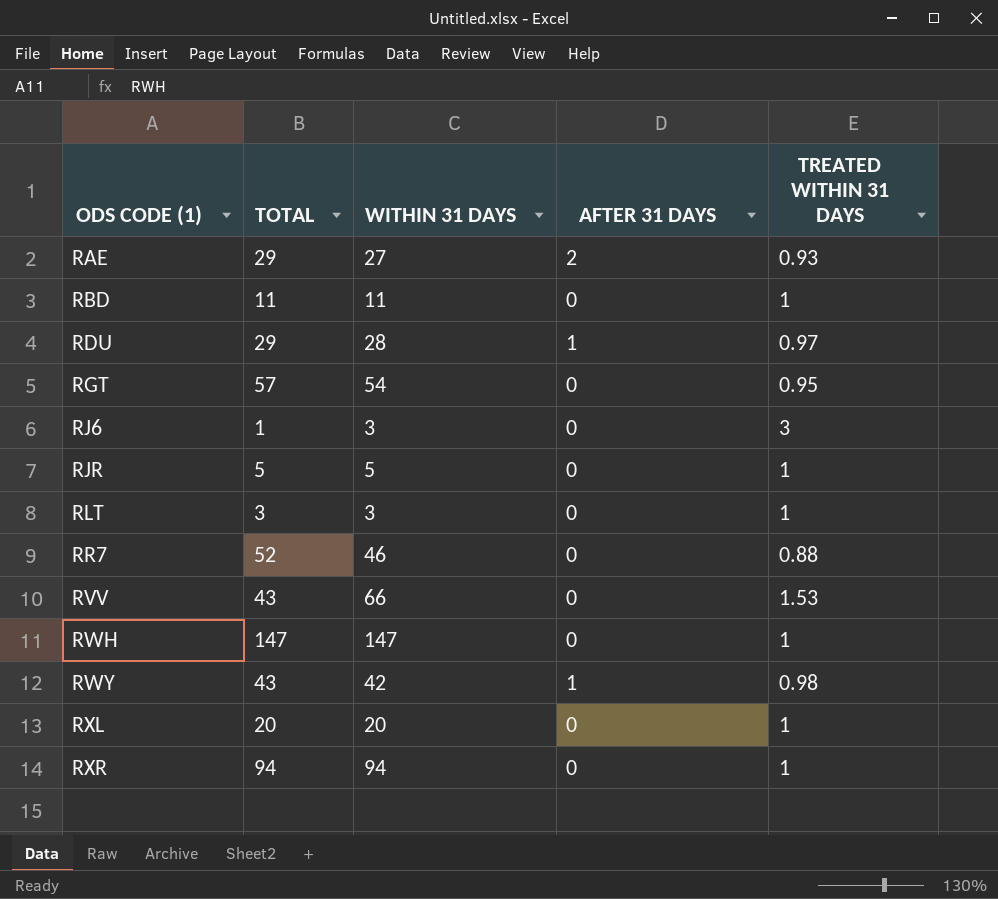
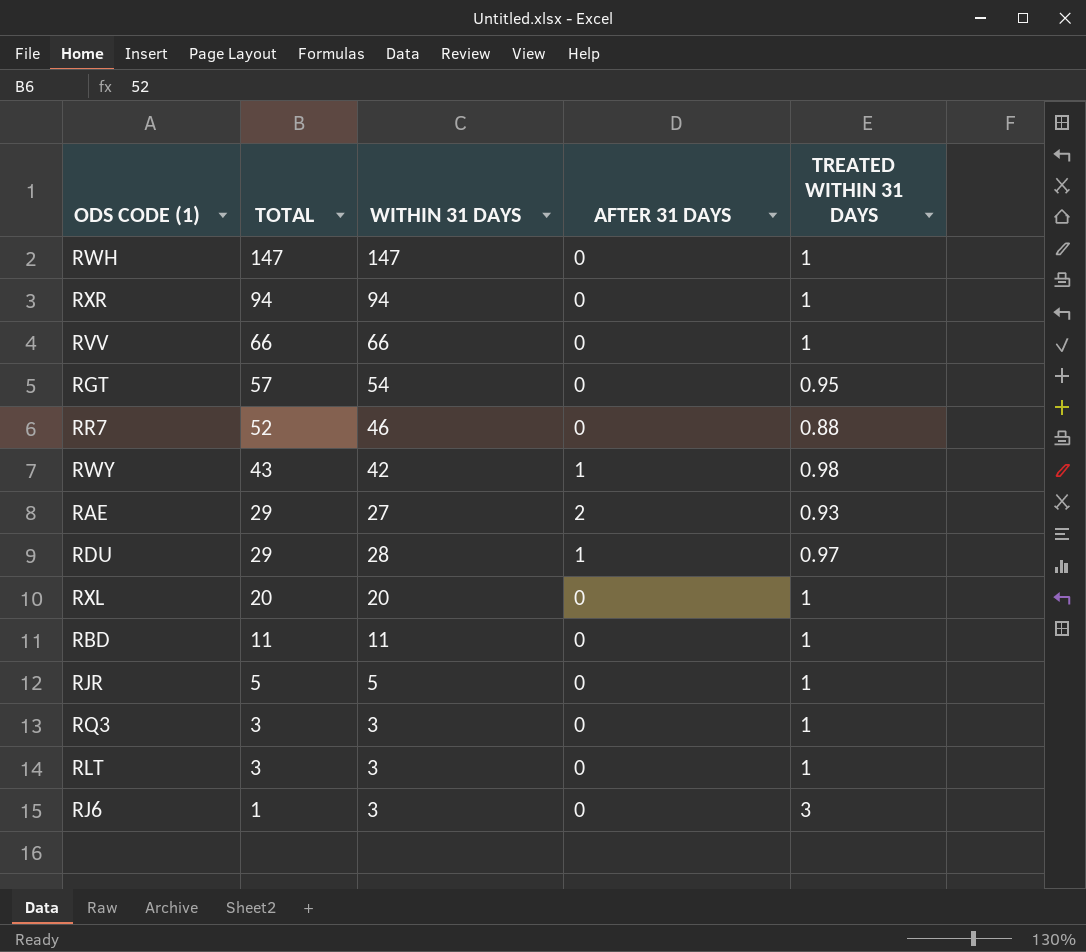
row order: ODS CODE (1) ascending -> TOTAL descending
RVV | TOTAL: 43 -> 66
RVV | TREATED WITHIN 31 DAYS: 1.53 -> 1
row RQ3: none -> 3 | 3 | 0 | 1

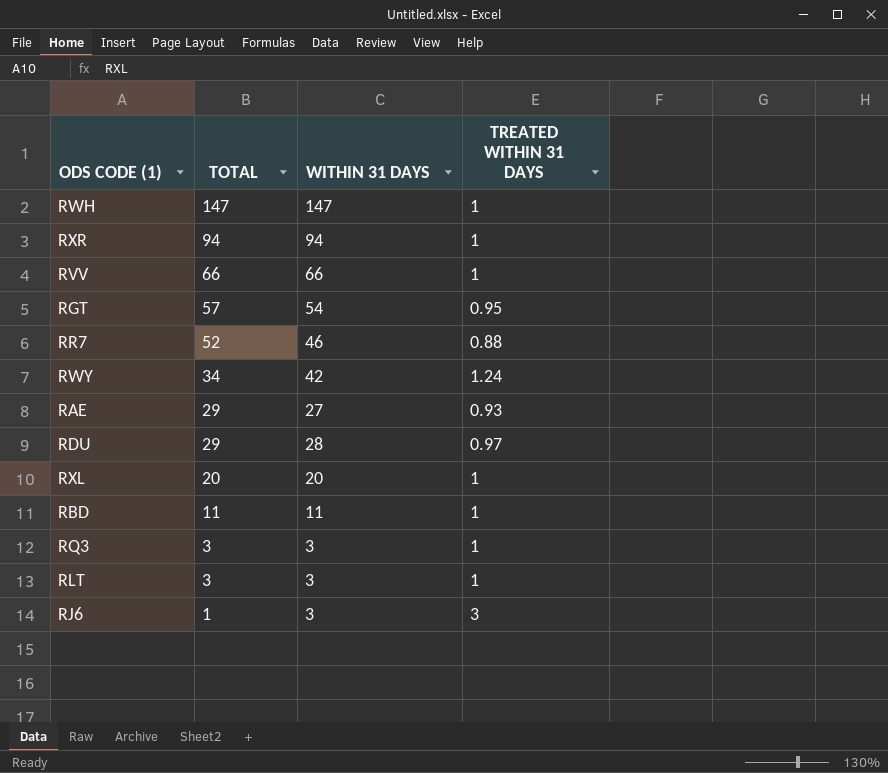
column AFTER 31 DAYS | position: 4 -> none
row RJR: 5 | 5 | 0 | 1 -> none
RWY | TOTAL: 43 -> 34
RWY | TREATED WITHIN 31 DAYS: 0.98 -> 1.24

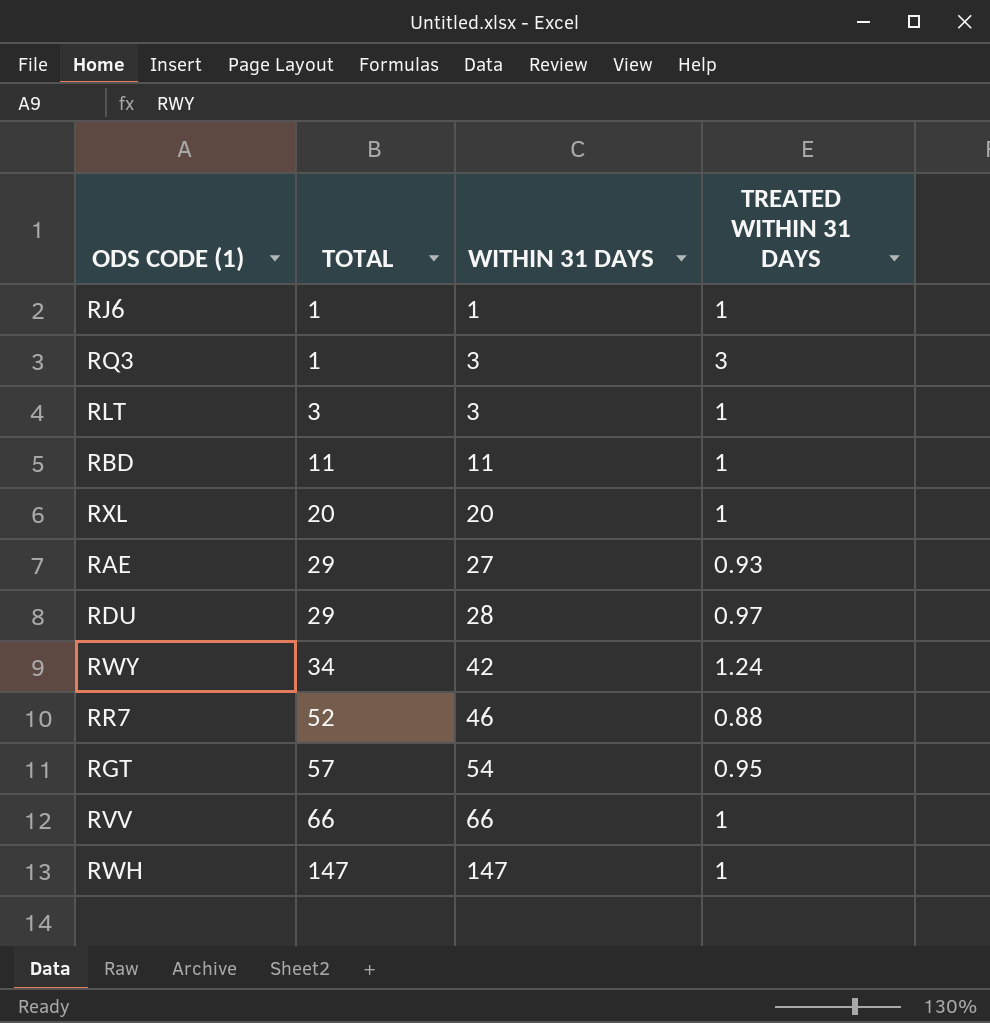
row order: TOTAL descending -> TOTAL ascending
row RXR: 94 | 94 | 1 -> none
RJ6 | WITHIN 31 DAYS: 3 -> 1
RJ6 | TREATED WITHIN 31 DAYS: 3 -> 1
RQ3 | TOTAL: 3 -> 1
RQ3 | TREATED WITHIN 31 DAYS: 1 -> 3

